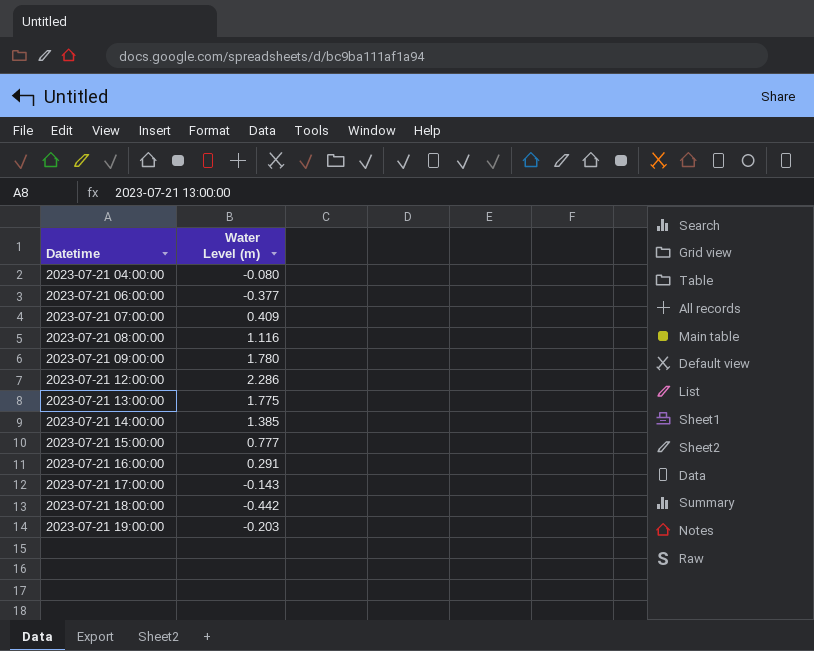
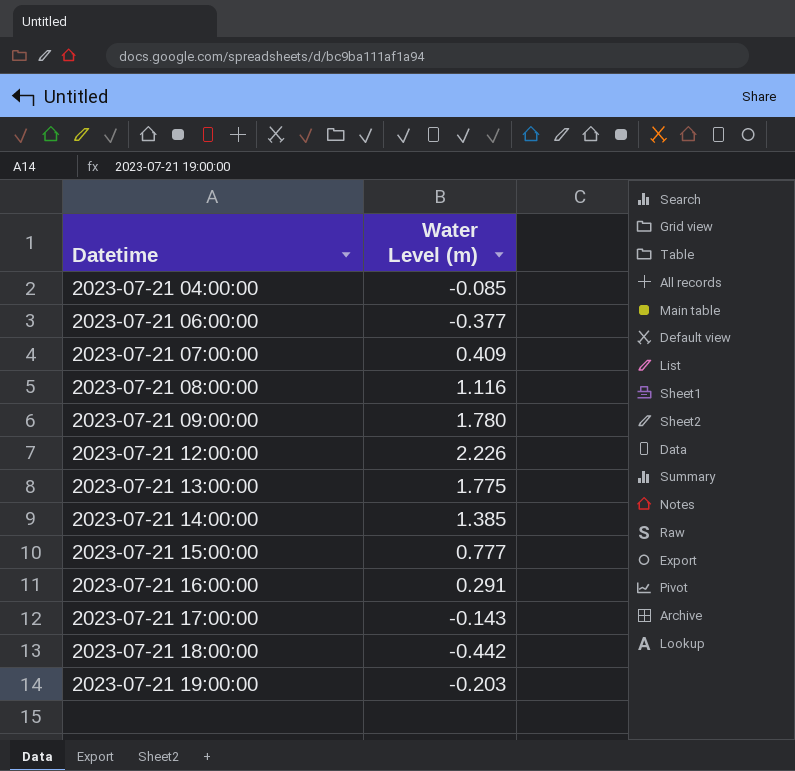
2023-07-21 04:00:00 | Water Level (m): -0.080 -> -0.085
2023-07-21 12:00:00 | Water Level (m): 2.286 -> 2.226

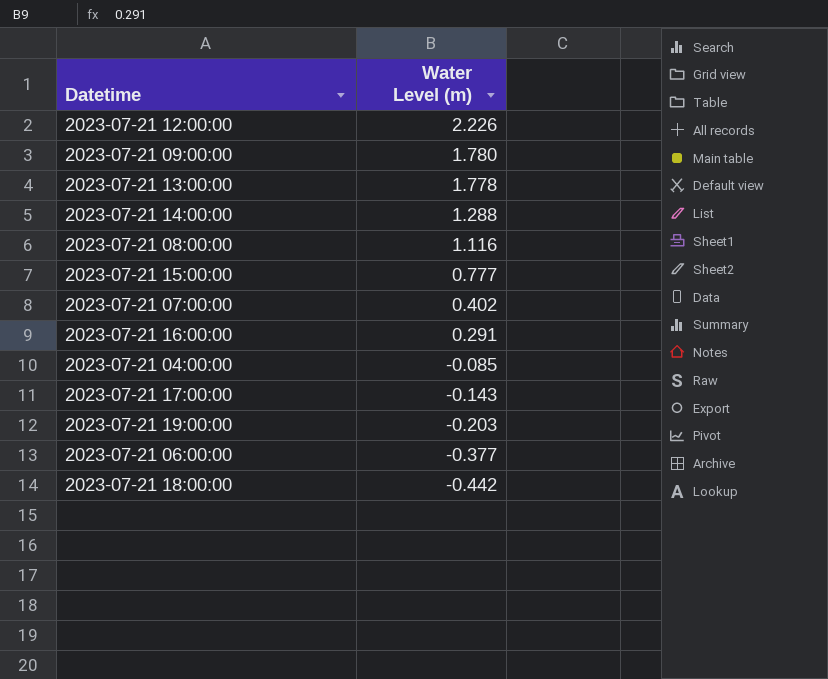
row order: Datetime ascending -> Water Level (m) descending
2023-07-21 13:00:00 | Water Level (m): 1.775 -> 1.778
2023-07-21 14:00:00 | Water Level (m): 1.385 -> 1.288
2023-07-21 07:00:00 | Water Level (m): 0.409 -> 0.402

